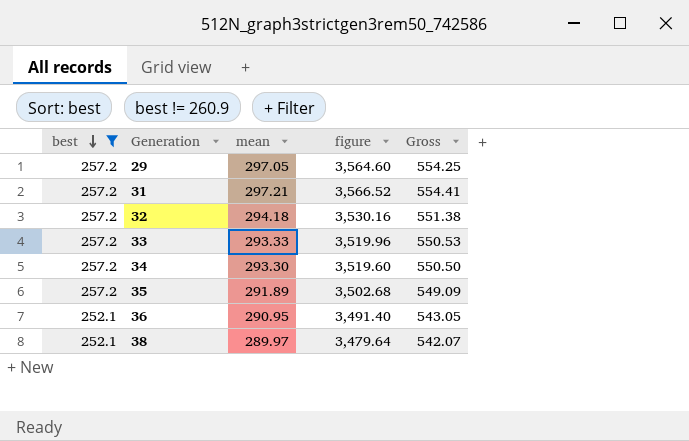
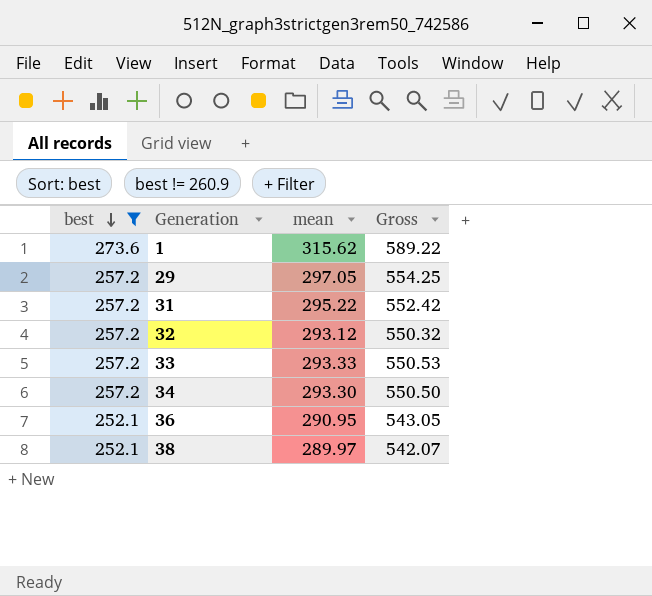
column figure | formula: [mean] * 12 -> none
row 35: 257.2 | 291.89 | 3,502.68 | 549.09 -> none
row 1: none -> 273.6 | 315.62 | 589.22
31 | mean: 297.21 -> 295.22
31 | Gross: 554.41 -> 552.42
32 | mean: 294.18 -> 293.12
32 | Gross: 551.38 -> 550.32

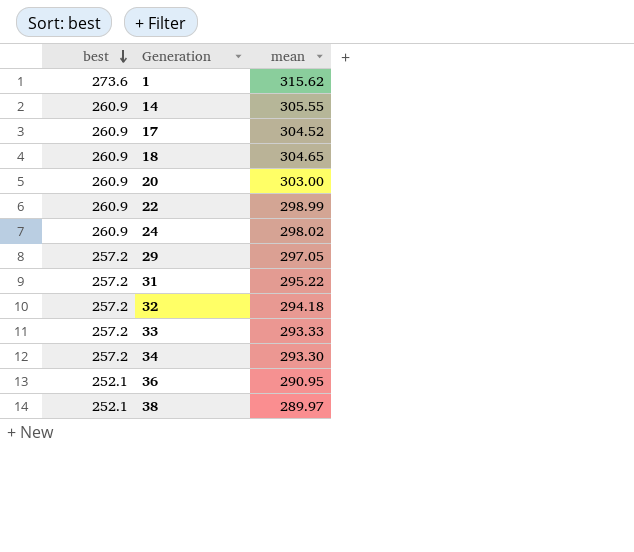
filter: best != 260.9 -> none
column Gross | formula: [best] + [mean] -> none
32 | mean: 293.12 -> 294.18

